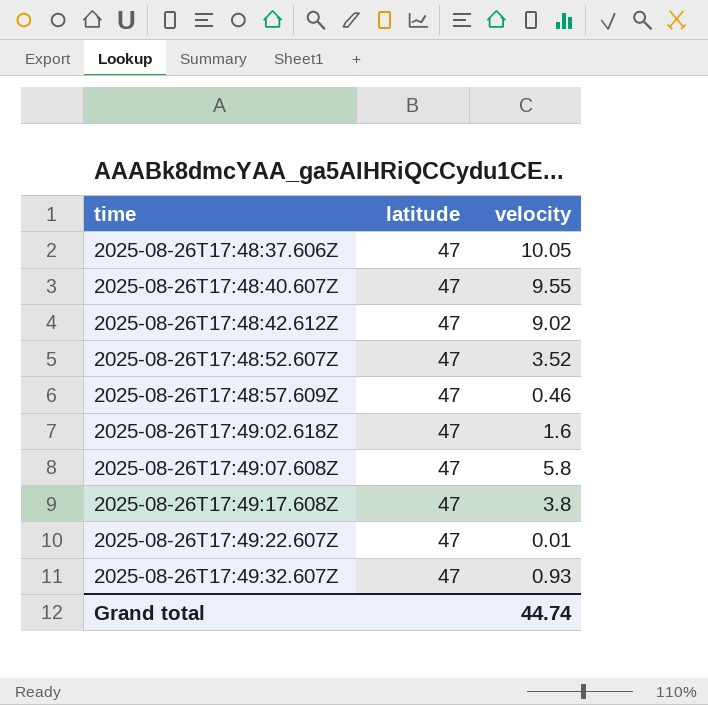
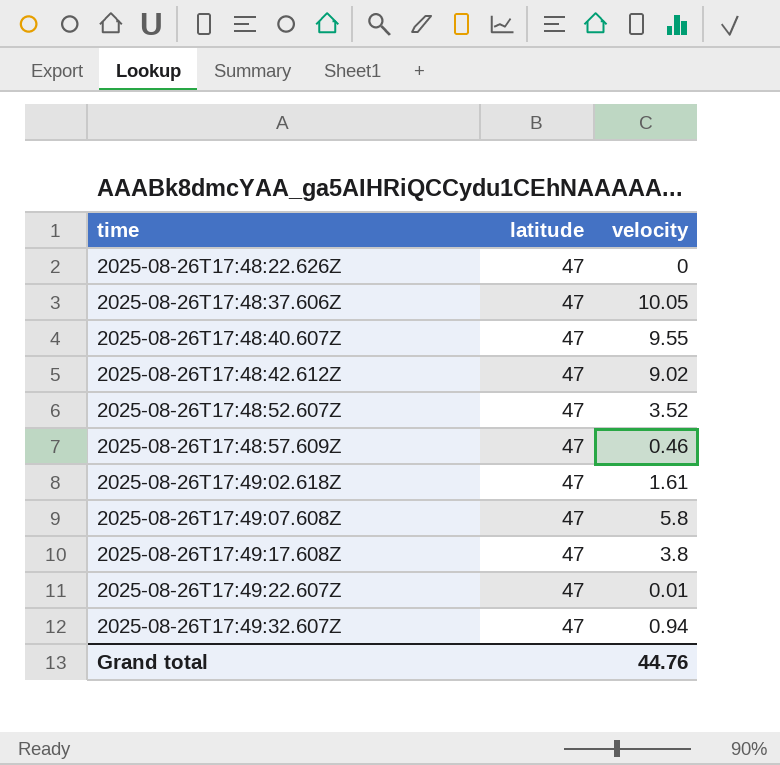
row 2025-08-26T17:48:22.626Z: none -> 47 | 0
2025-08-26T17:49:02.618Z | velocity: 1.6 -> 1.61
2025-08-26T17:49:32.607Z | velocity: 0.93 -> 0.94
Grand total | velocity: 44.74 -> 44.76

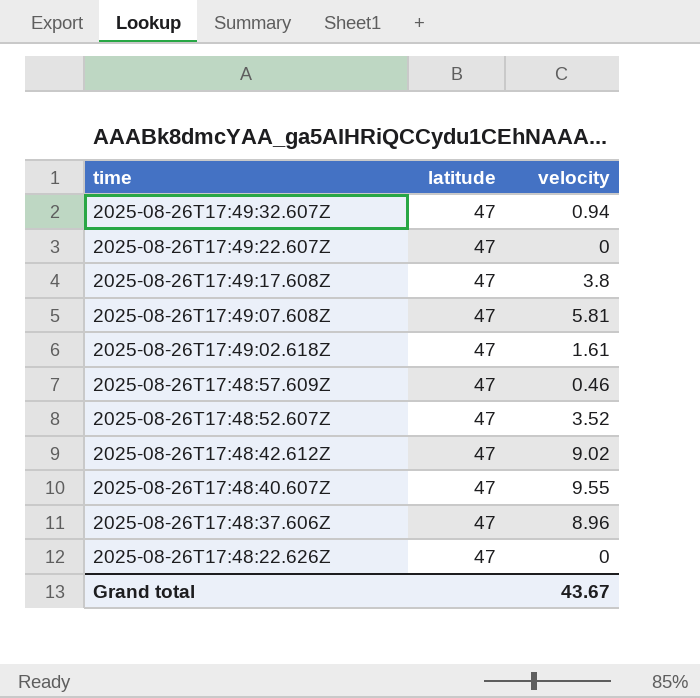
row order: time ascending -> time descending
2025-08-26T17:49:22.607Z | velocity: 0.01 -> 0
2025-08-26T17:49:07.608Z | velocity: 5.8 -> 5.81
2025-08-26T17:48:37.606Z | velocity: 10.05 -> 8.96
Grand total | velocity: 44.76 -> 43.67

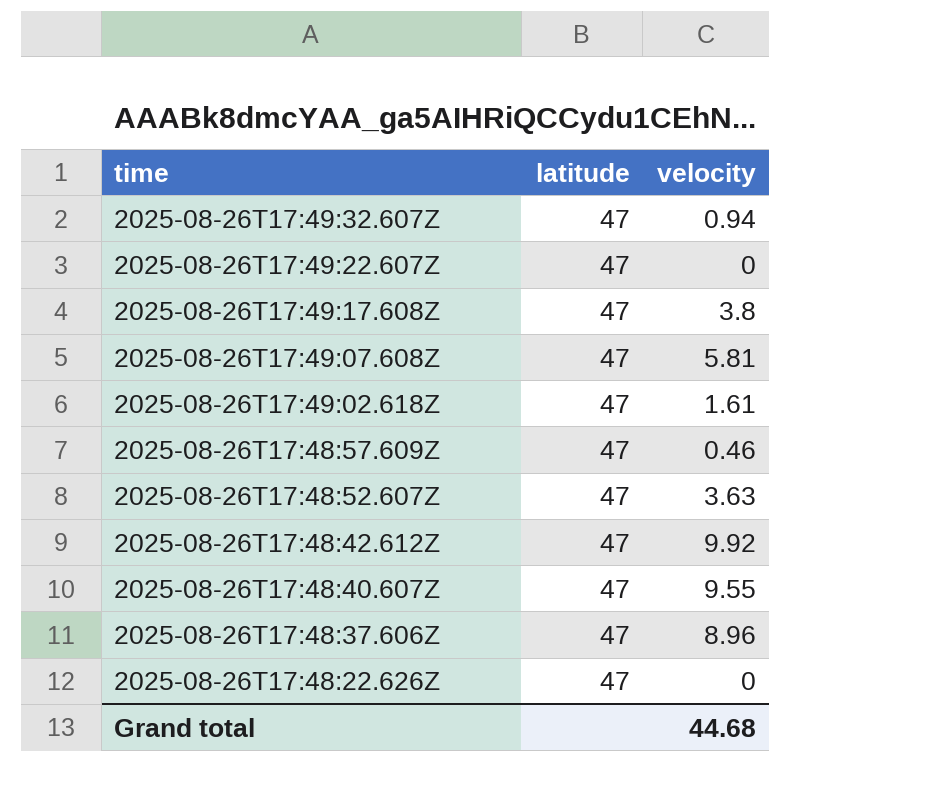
2025-08-26T17:48:52.607Z | velocity: 3.52 -> 3.63
2025-08-26T17:48:42.612Z | velocity: 9.02 -> 9.92
Grand total | velocity: 43.67 -> 44.68

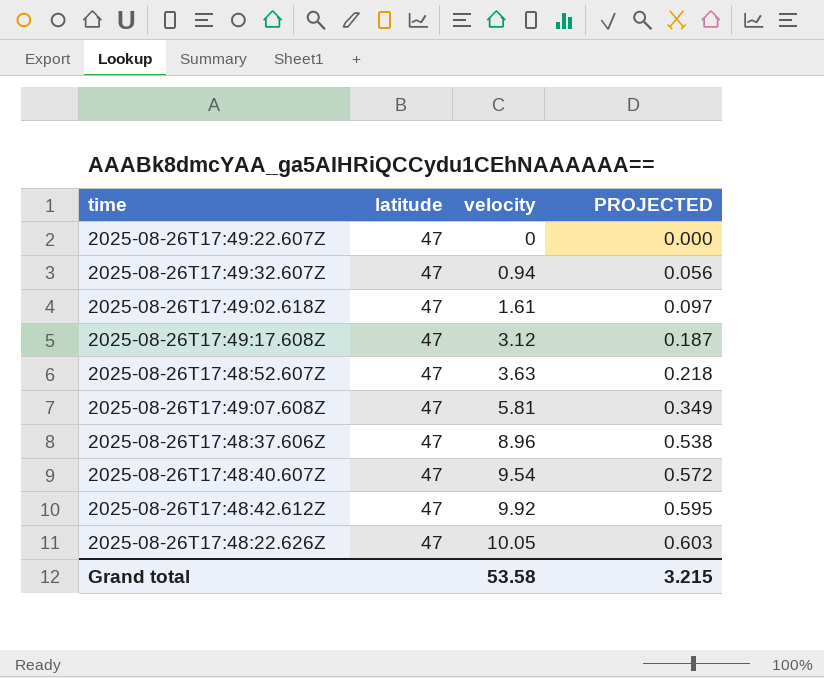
row order: time descending -> velocity ascending
column PROJECTED | formula: none -> [velocity] * 0.06
row 2025-08-26T17:48:57.609Z: 47 | 0.46 -> none
2025-08-26T17:49:17.608Z | velocity: 3.8 -> 3.12
2025-08-26T17:48:40.607Z | velocity: 9.55 -> 9.54
2025-08-26T17:48:22.626Z | velocity: 0 -> 10.05
Grand total | velocity: 44.68 -> 53.58

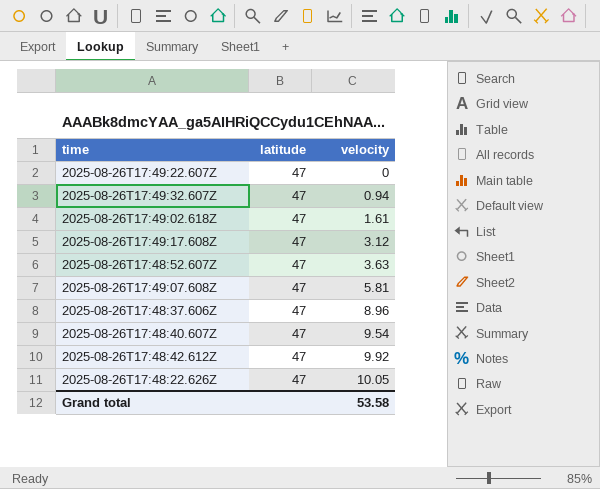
column PROJECTED | formula: [velocity] * 0.06 -> none

